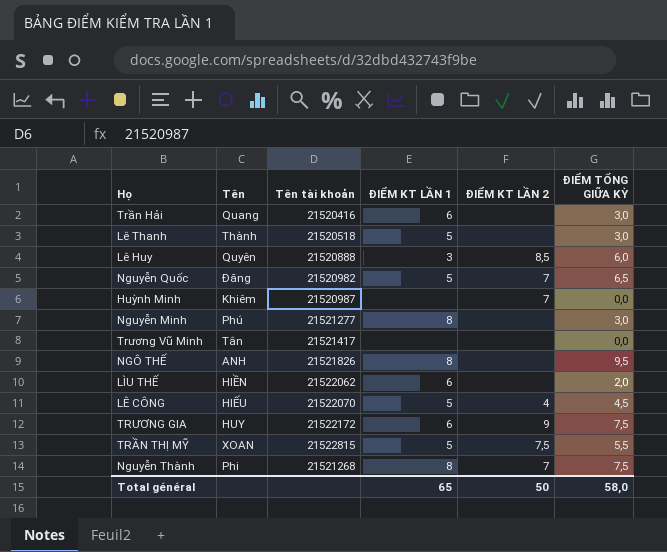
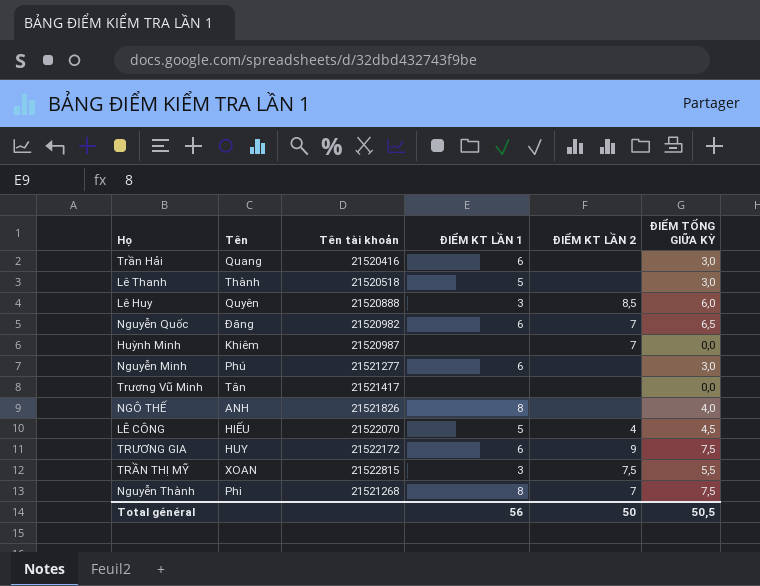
row LÌU THẾ: HIỀN | 21522062 | 6 | none | 2,0 -> none
Nguyễn Quốc | ĐIỂM KT LẦN 1: 5 -> 6
Nguyễn Minh | ĐIỂM KT LẦN 1: 8 -> 6
NGÔ THẾ | ĐIỂM TỔNG GIỮA KỲ: 9,5 -> 4,0
TRẦN THỊ MỸ | ĐIỂM KT LẦN 1: 5 -> 3
Total général | ĐIỂM KT LẦN 1: 65 -> 56
Total général | ĐIỂM TỔNG GIỮA KỲ: 58,0 -> 50,5

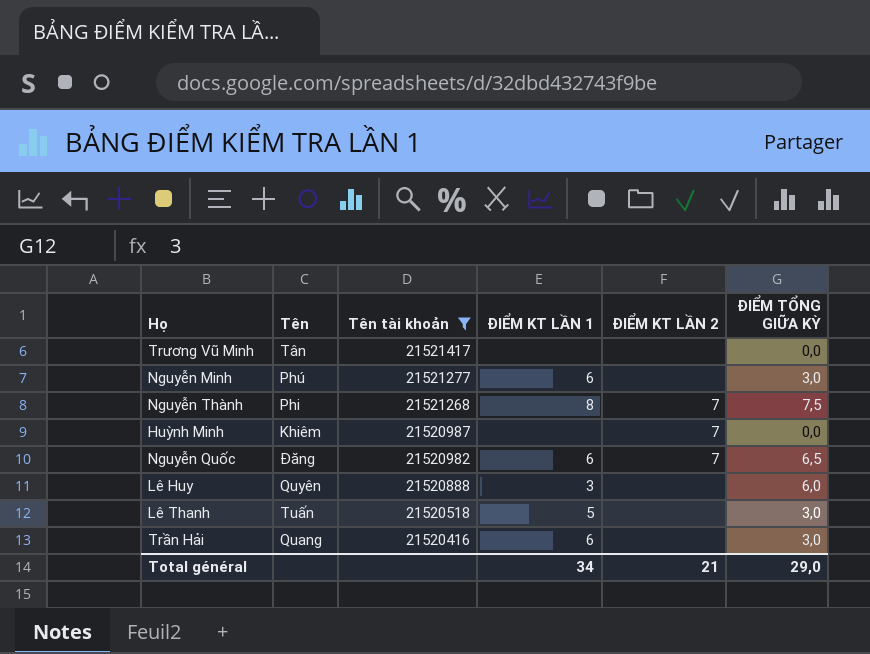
filter: none -> Tên tài khoản <= 21521417
row order: none -> Tên tài khoản descending
Lê Huy | ĐIỂM KT LẦN 2: 8,5 -> none
Lê Thanh | Tên: Thành -> Tuấn
Total général | ĐIỂM KT LẦN 1: 56 -> 34
Total général | ĐIỂM KT LẦN 2: 50 -> 21
Total général | ĐIỂM TỔNG GIỮA KỲ: 50,5 -> 29,0

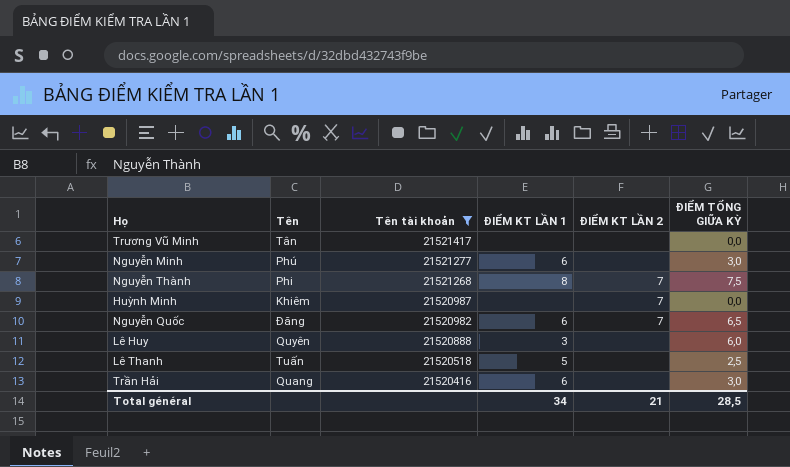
Lê Thanh | ĐIỂM TỔNG GIỮA KỲ: 3,0 -> 2,5
Total général | ĐIỂM TỔNG GIỮA KỲ: 29,0 -> 28,5

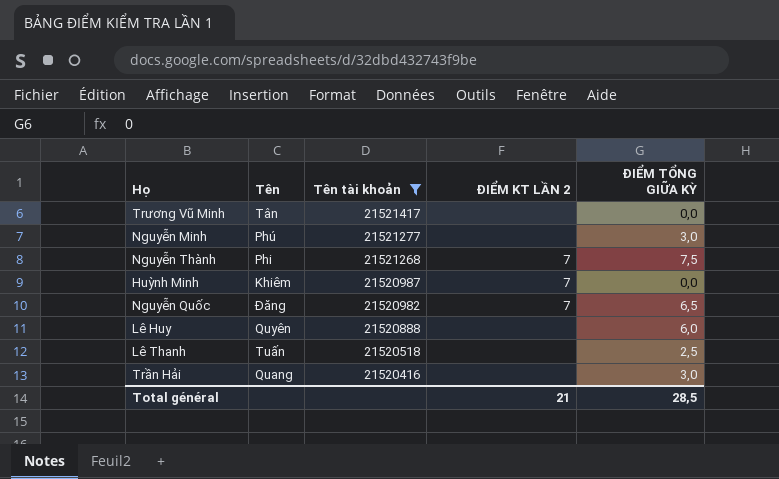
column ĐIỂM KT LẦN 1 | position: 4 -> none

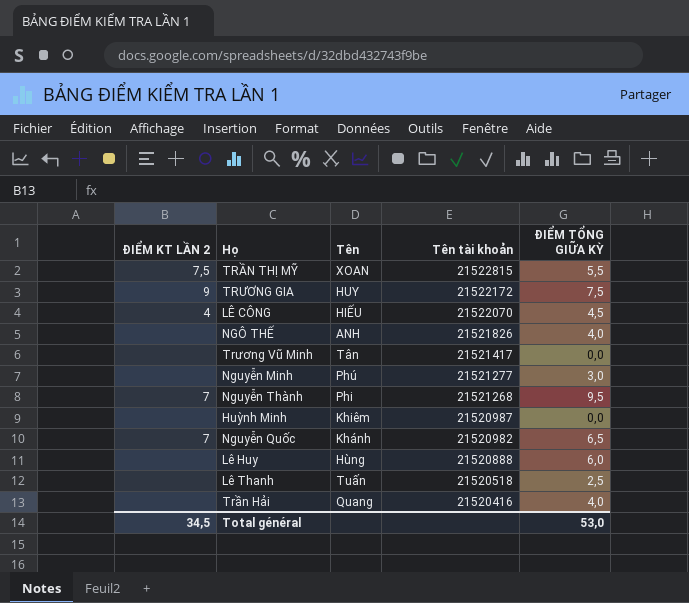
filter: Tên tài khoản <= 21521417 -> none
column ĐIỂM KT LẦN 2 | position: 4 -> 1
Nguyễn Thành | ĐIỂM TỔNG GIỮA KỲ: 7,5 -> 9,5
Huỳnh Minh | ĐIỂM KT LẦN 2: 7 -> none
Nguyễn Quốc | Tên: Đăng -> Khánh
Lê Huy | Tên: Quyên -> Hùng
Trần Hải | ĐIỂM TỔNG GIỮA KỲ: 3,0 -> 4,0
Total général | ĐIỂM KT LẦN 2: 21 -> 34,5
Total général | ĐIỂM TỔNG GIỮA KỲ: 28,5 -> 53,0

